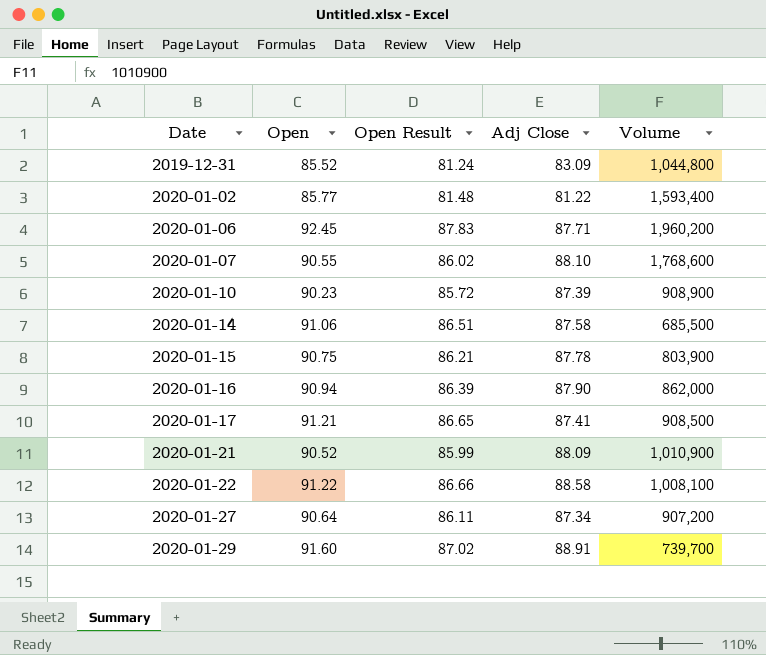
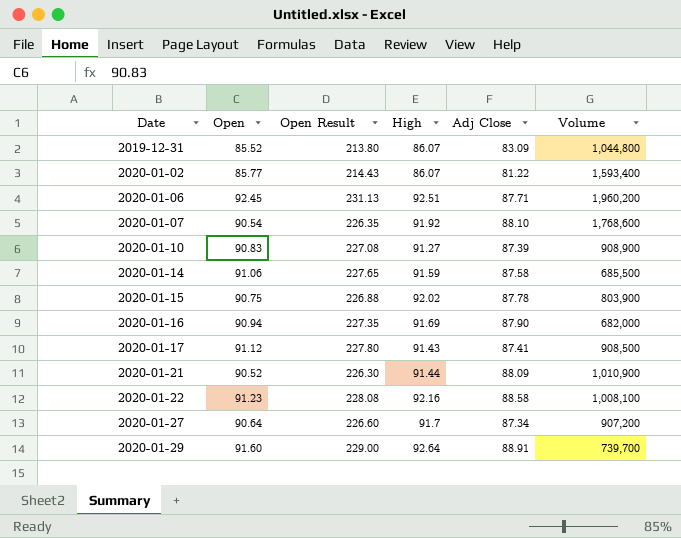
column Open Result | formula: [Open] * 0.95 -> [Open] * 2.5
column High | position: none -> 4
2020-01-07 | Open: 90.55 -> 90.54
2020-01-10 | Open: 90.23 -> 90.83
2020-01-16 | Volume: 862,000 -> 682,000
2020-01-17 | Open: 91.21 -> 91.12
2020-01-22 | Open: 91.22 -> 91.23

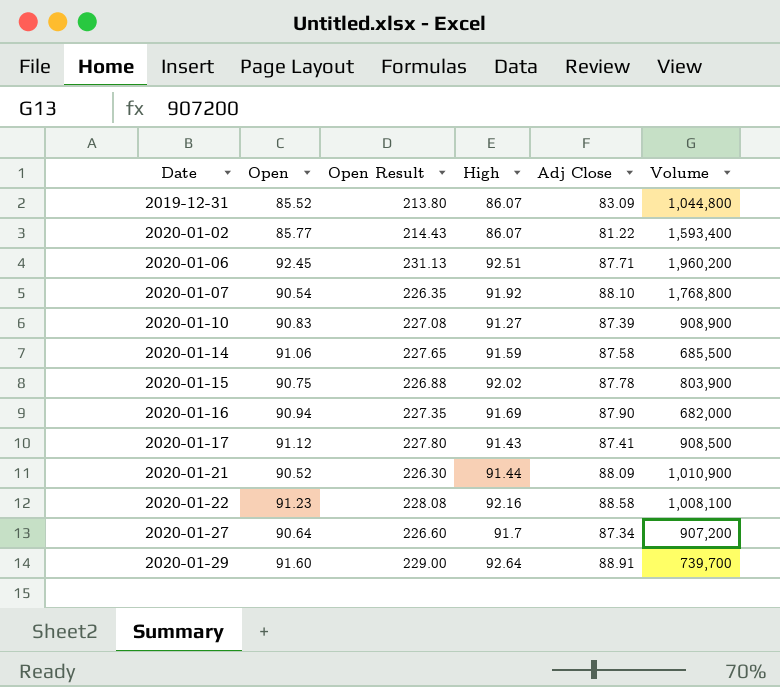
2020-01-07 | Volume: 1,768,600 -> 1,768,800

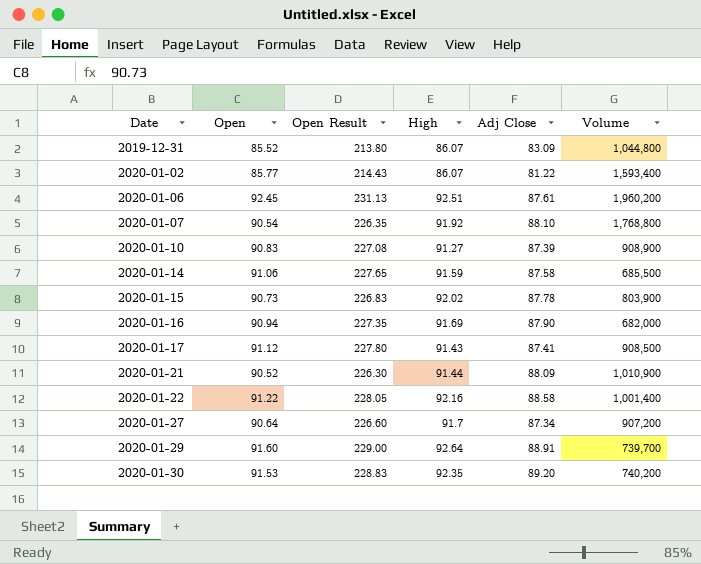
2020-01-06 | Adj Close: 87.71 -> 87.61
2020-01-15 | Open: 90.75 -> 90.73
2020-01-15 | Open Result: 226.88 -> 226.83
2020-01-22 | Open: 91.23 -> 91.22
2020-01-22 | Open Result: 228.08 -> 228.05
2020-01-22 | Volume: 1,008,100 -> 1,001,400
row 2020-01-30: none -> 91.53 | 228.83 | 92.35 | 89.20 | 740,200

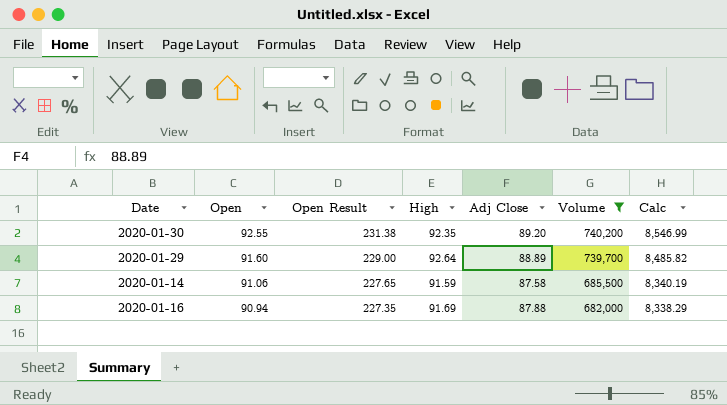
filter: none -> Volume <= 740,200
row order: Date ascending -> Open descending
column Calc | formula: none -> [Open] * [High]
2020-01-30 | Open: 91.53 -> 92.55
2020-01-30 | Open Result: 228.83 -> 231.38
2020-01-29 | Adj Close: 88.91 -> 88.89
2020-01-16 | Adj Close: 87.90 -> 87.88

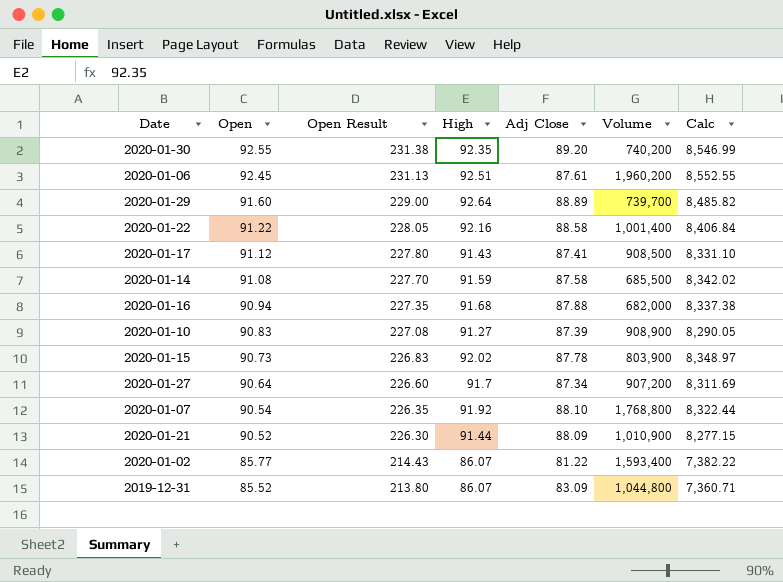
filter: Volume <= 740,200 -> none
2020-01-14 | Open: 91.06 -> 91.08
2020-01-14 | Open Result: 227.65 -> 227.70
2020-01-14 | Calc: 8,340.19 -> 8,342.02
2020-01-16 | High: 91.69 -> 91.68
2020-01-16 | Calc: 8,338.29 -> 8,337.38

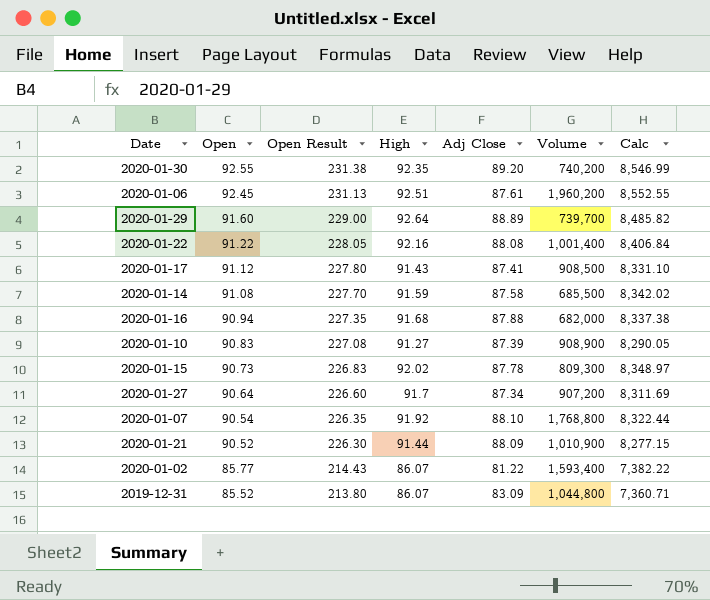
2020-01-22 | Adj Close: 88.58 -> 88.08
2020-01-15 | Volume: 803,900 -> 809,300

